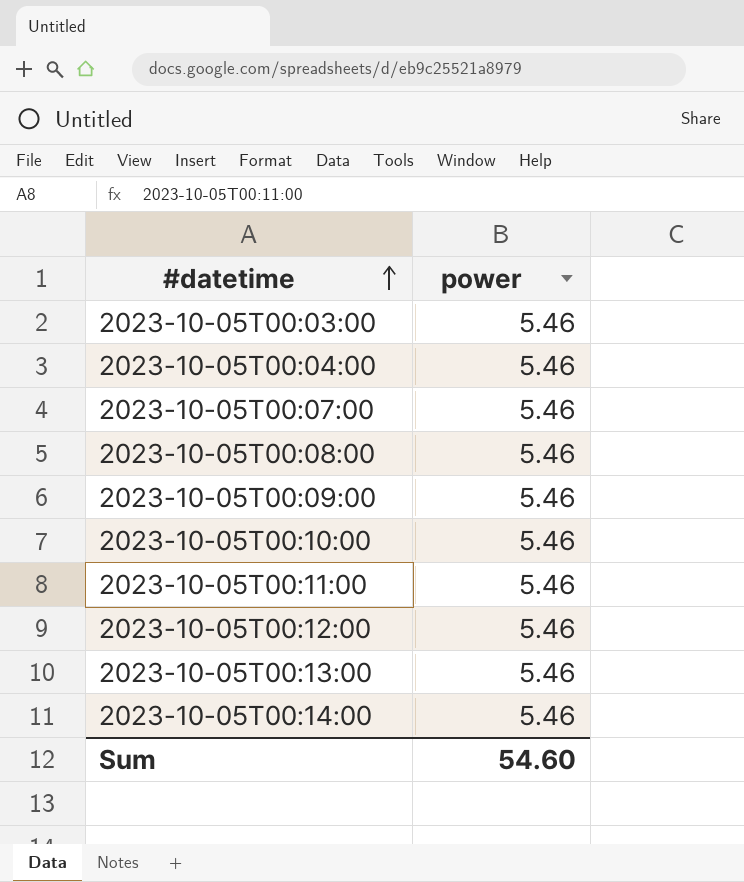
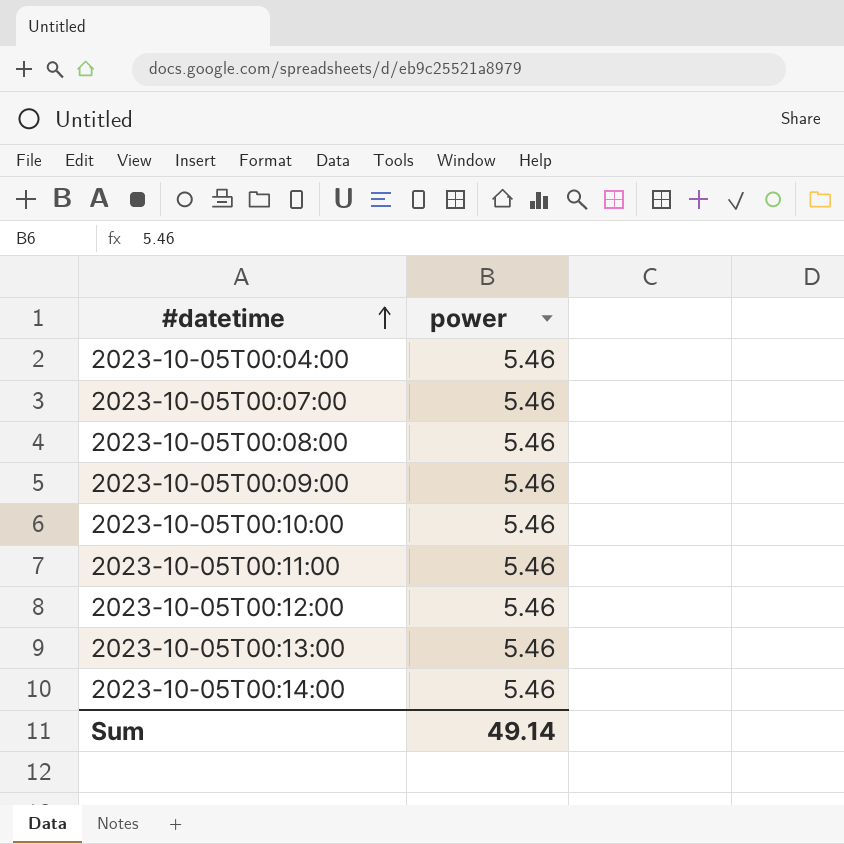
row 2023-10-05T00:03:00: 5.46 -> none
Sum | power: 54.60 -> 49.14

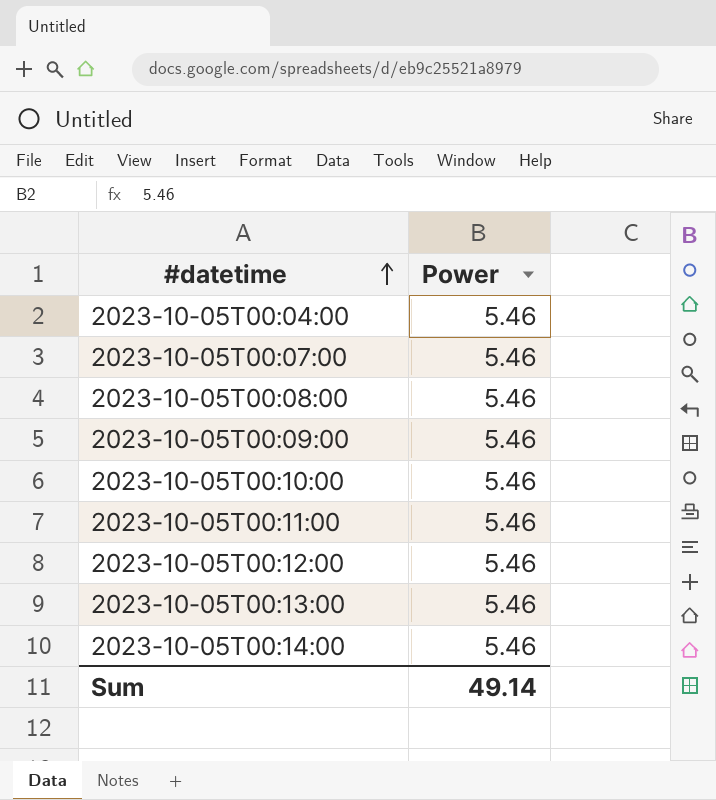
column name: power -> Power

